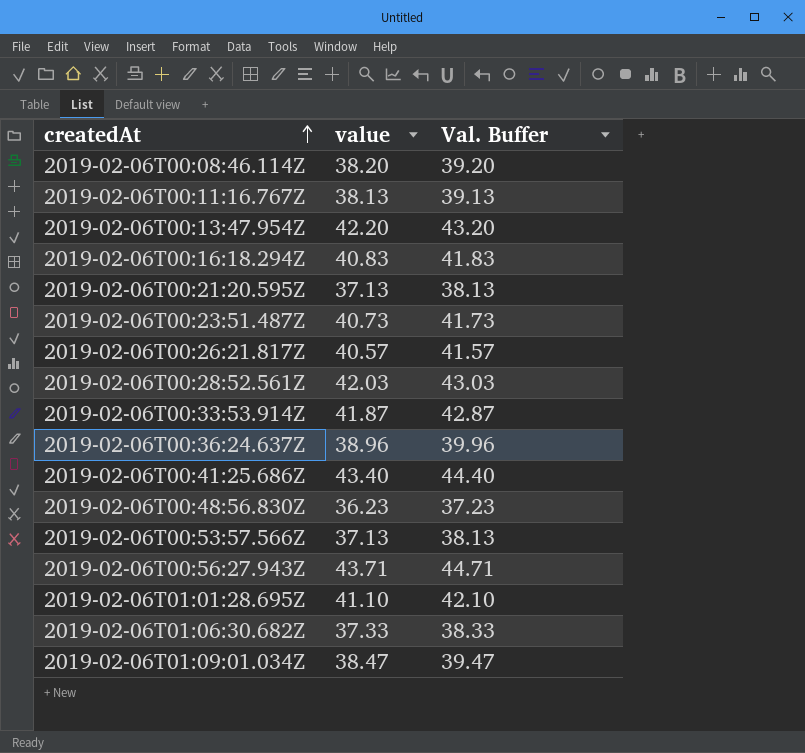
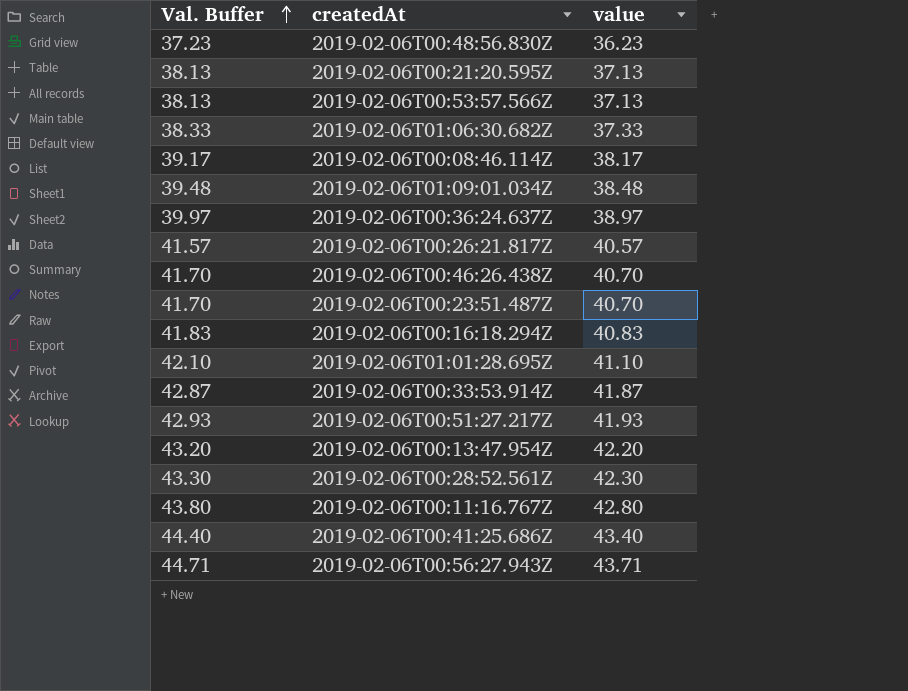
row order: createdAt ascending -> Val. Buffer ascending
column Val. Buffer | position: 3 -> 1
2019-02-06T00:08:46.114Z | Val. Buffer: 39.20 -> 39.17
2019-02-06T00:08:46.114Z | value: 38.20 -> 38.17
2019-02-06T01:09:01.034Z | Val. Buffer: 39.47 -> 39.48
2019-02-06T01:09:01.034Z | value: 38.47 -> 38.48
2019-02-06T00:36:24.637Z | Val. Buffer: 39.96 -> 39.97
2019-02-06T00:36:24.637Z | value: 38.96 -> 38.97
row 2019-02-06T00:46:26.438Z: none -> 41.70 | 40.70
2019-02-06T00:23:51.487Z | Val. Buffer: 41.73 -> 41.70
2019-02-06T00:23:51.487Z | value: 40.73 -> 40.70
row 2019-02-06T00:51:27.217Z: none -> 42.93 | 41.93
2019-02-06T00:28:52.561Z | Val. Buffer: 43.03 -> 43.30
2019-02-06T00:28:52.561Z | value: 42.03 -> 42.30
2019-02-06T00:11:16.767Z | Val. Buffer: 39.13 -> 43.80
2019-02-06T00:11:16.767Z | value: 38.13 -> 42.80

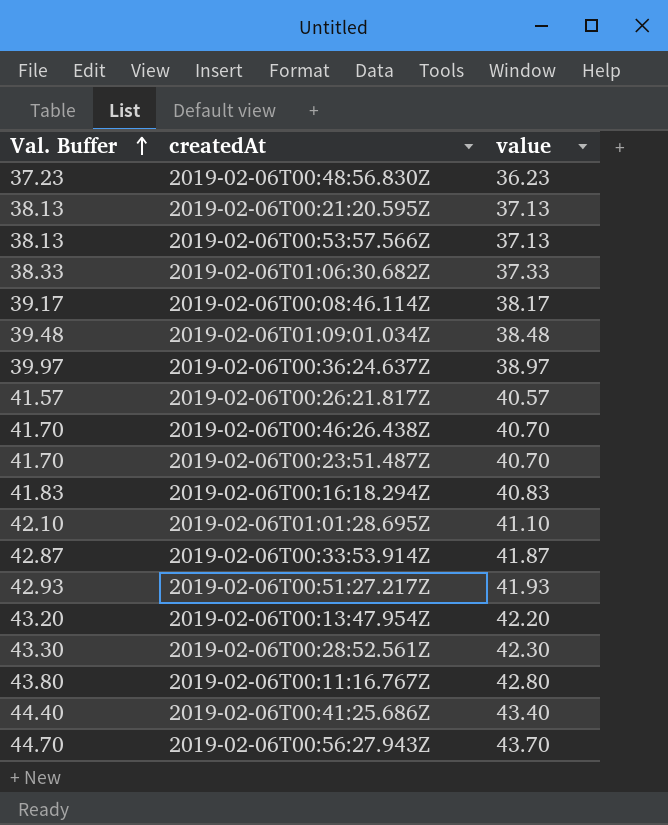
2019-02-06T00:56:27.943Z | Val. Buffer: 44.71 -> 44.70
2019-02-06T00:56:27.943Z | value: 43.71 -> 43.70

